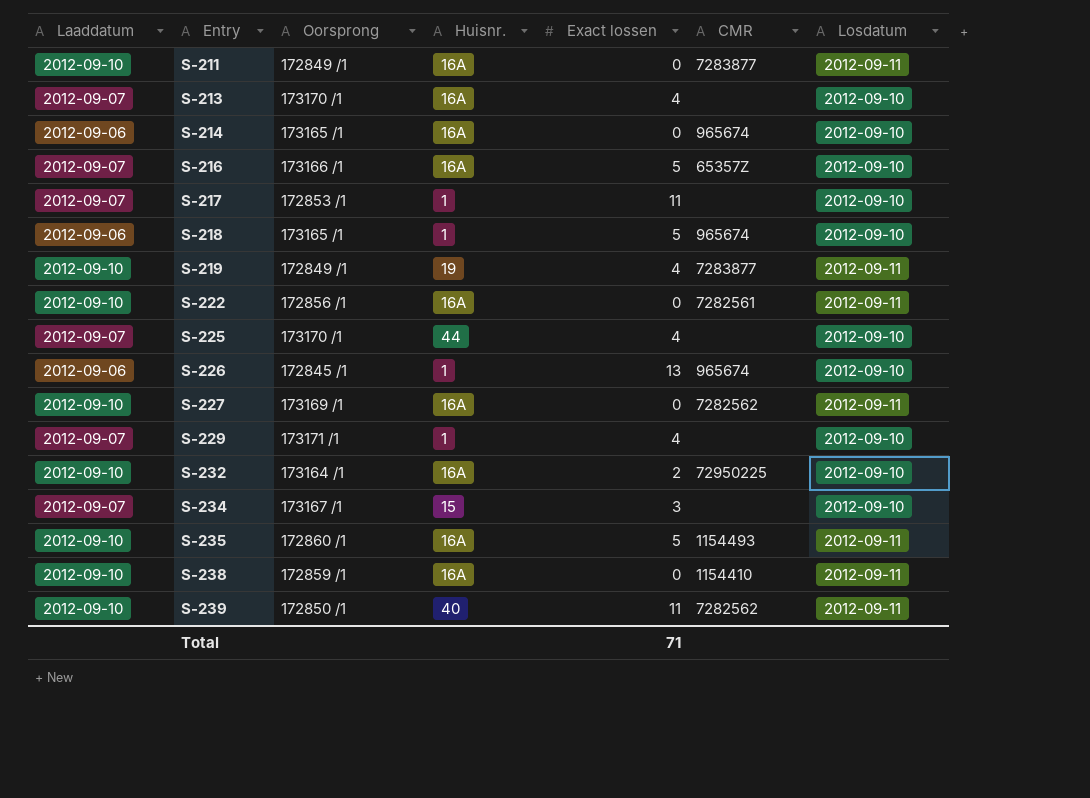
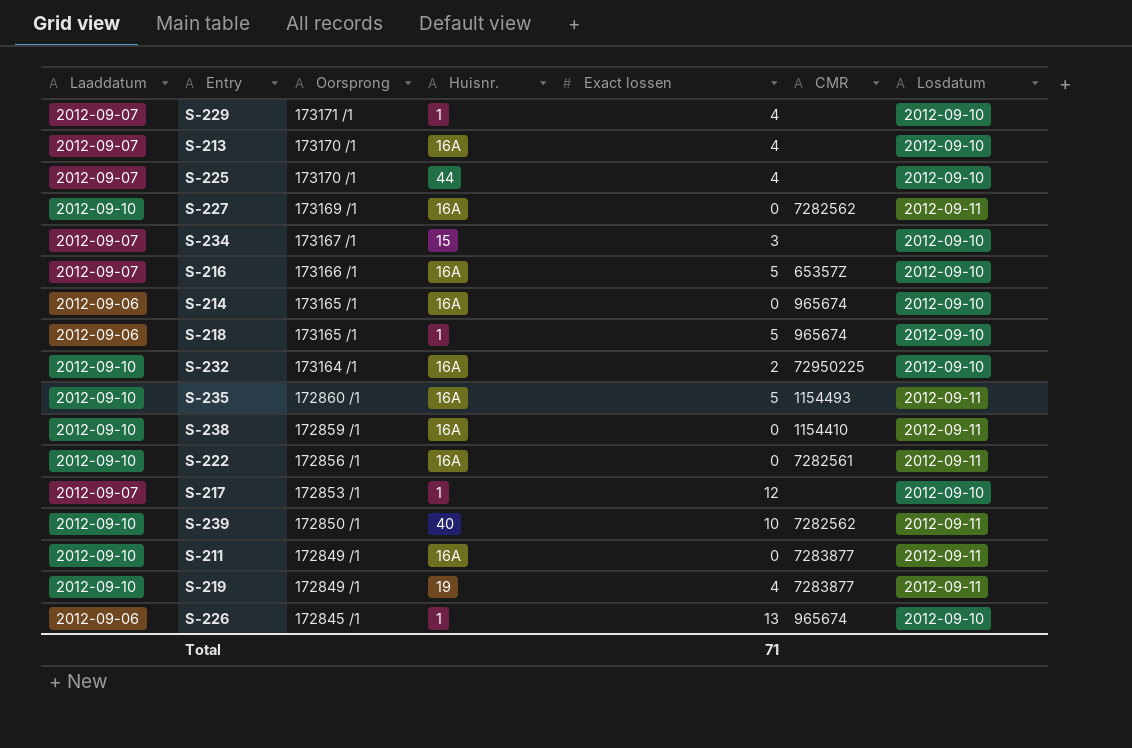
row order: Entry ascending -> Oorsprong descending
S-217 | Exact lossen: 11 -> 12
S-239 | Exact lossen: 11 -> 10

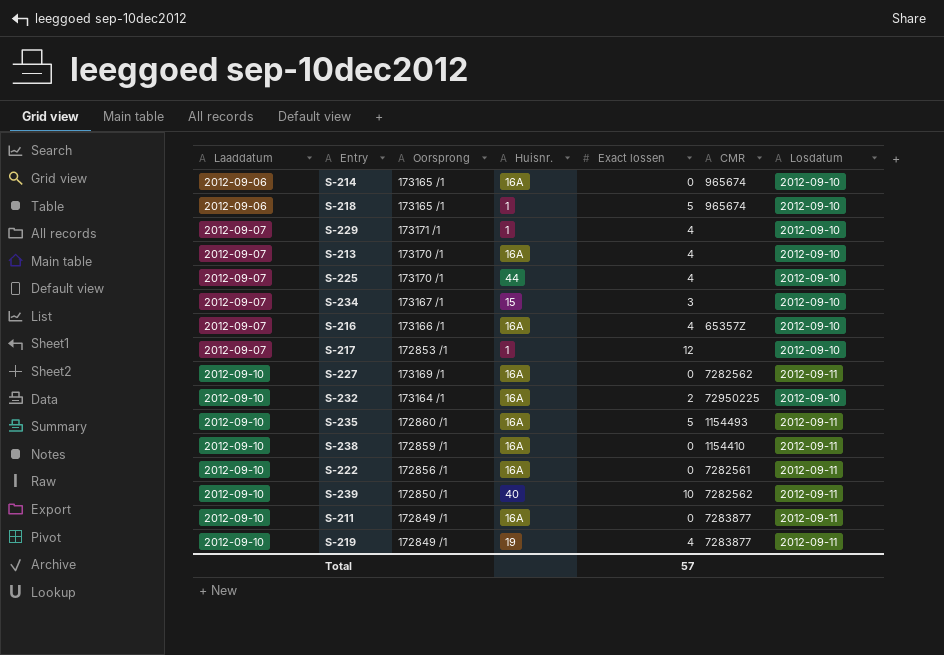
row order: Oorsprong descending -> Laaddatum ascending
row S-226: 2012-09-06 | 172845 /1 | 1 | 13 | 965674 | 2012-09-10 -> none
S-216 | Exact lossen: 5 -> 4
Total | Exact lossen: 71 -> 57

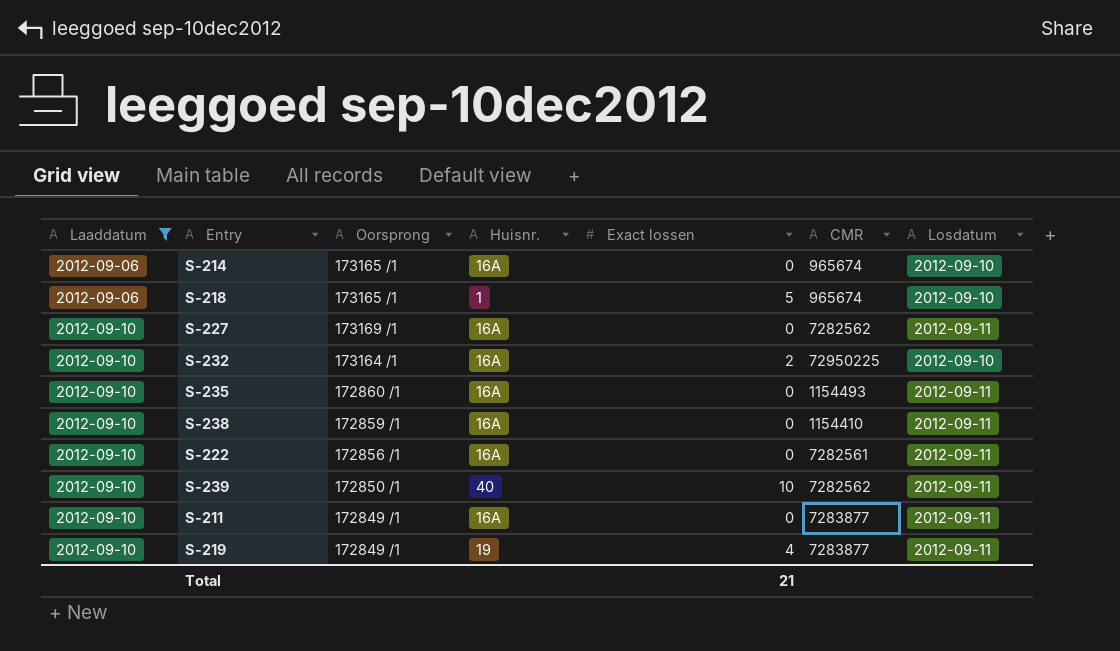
filter: none -> Laaddatum != 2012-09-07
S-235 | Exact lossen: 5 -> 0
Total | Exact lossen: 57 -> 21

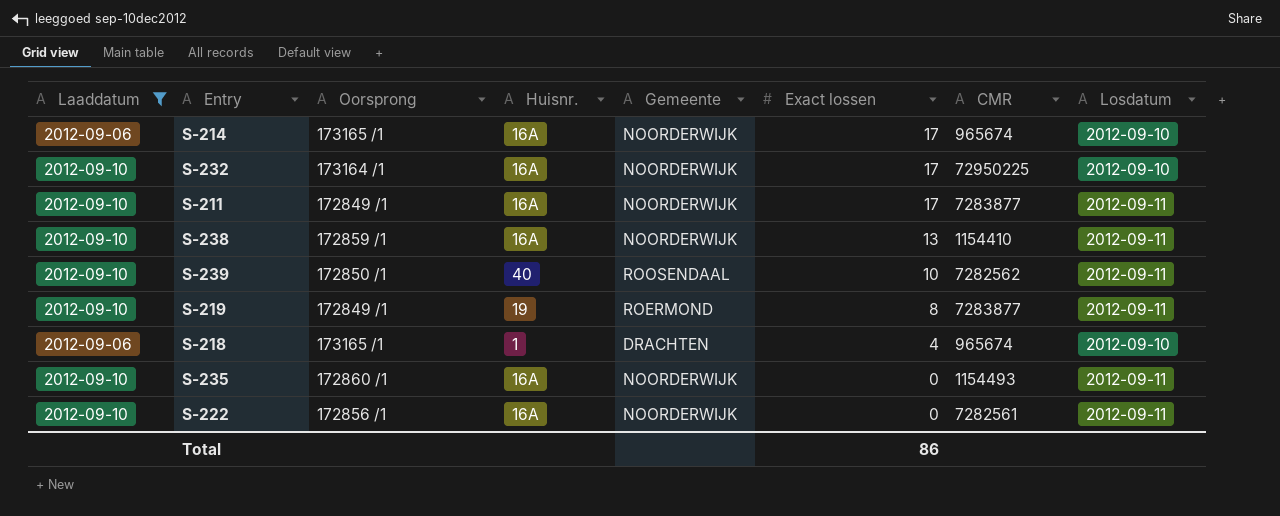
row order: Laaddatum ascending -> Exact lossen descending
column Gemeente | position: none -> 5
row S-227: 2012-09-10 | 173169 /1 | 16A | 0 | 7282562 | 2012-09-11 -> none
S-214 | Exact lossen: 0 -> 17
S-232 | Exact lossen: 2 -> 17
S-211 | Exact lossen: 0 -> 17
S-238 | Exact lossen: 0 -> 13
S-219 | Exact lossen: 4 -> 8
S-218 | Exact lossen: 5 -> 4
Total | Exact lossen: 21 -> 86

